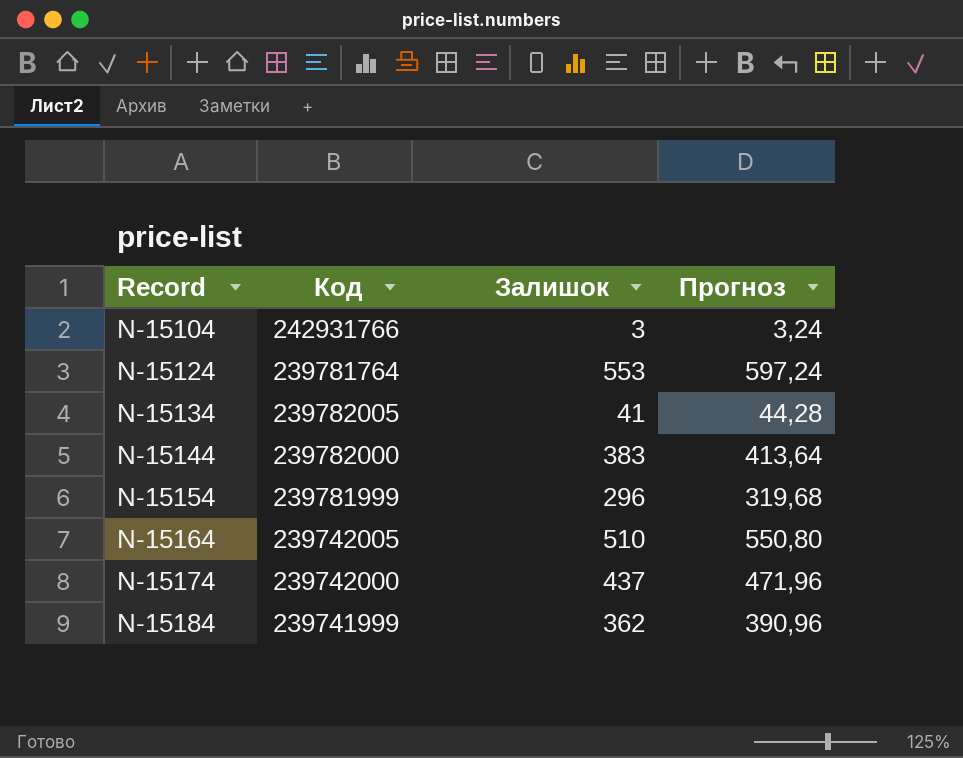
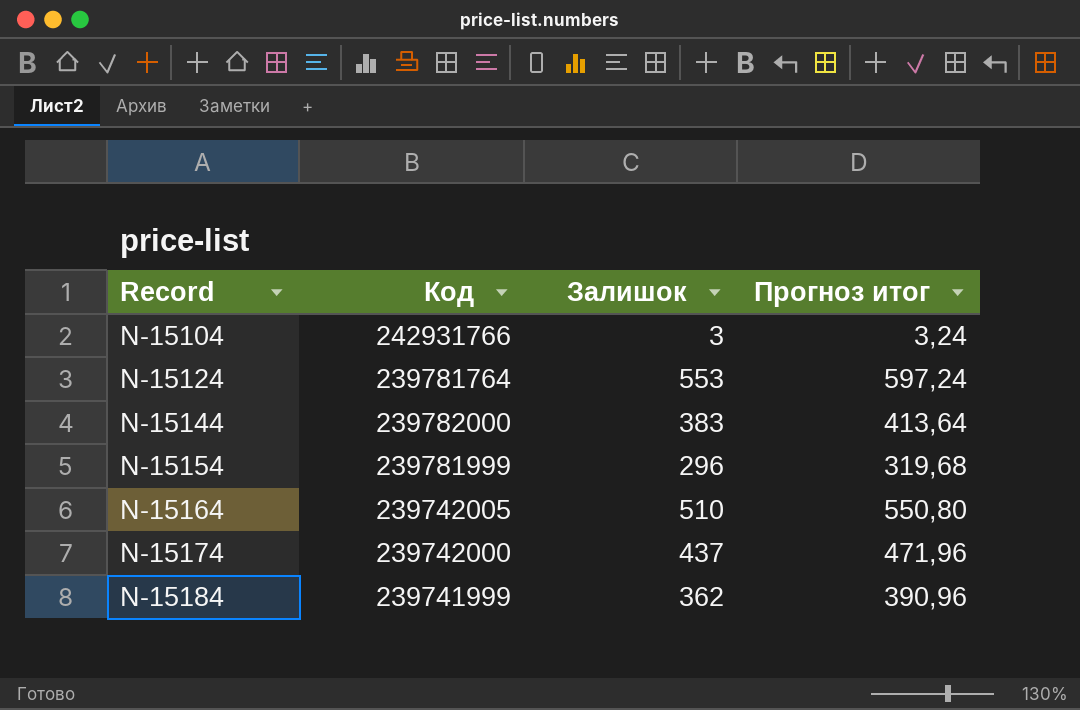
column name: Прогноз -> Прогноз итог
row N-15134: 239782005 | 41 | 44,28 -> none

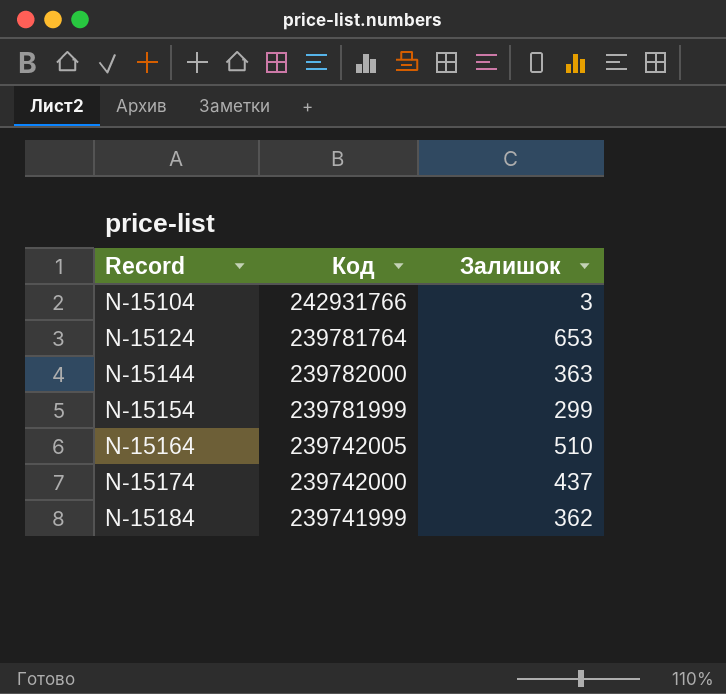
column Прогноз итог | formula: [Залишок] * 1,08 -> none
N-15124 | Залишок: 553 -> 653
N-15144 | Залишок: 383 -> 363
N-15154 | Залишок: 296 -> 299

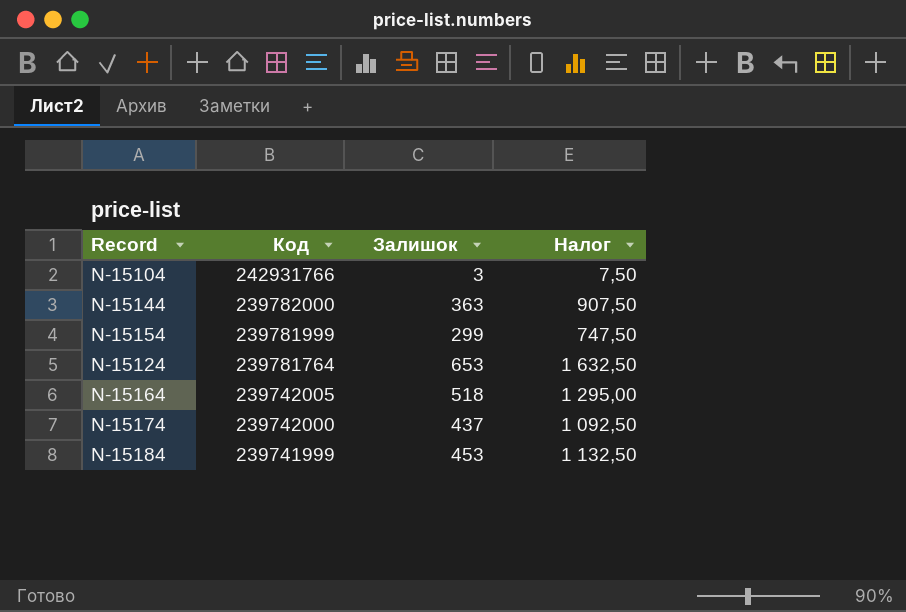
row order: Record ascending -> Код descending
column Налог | formula: none -> [Залишок] * 2,5
N-15164 | Залишок: 510 -> 518
N-15184 | Залишок: 362 -> 453

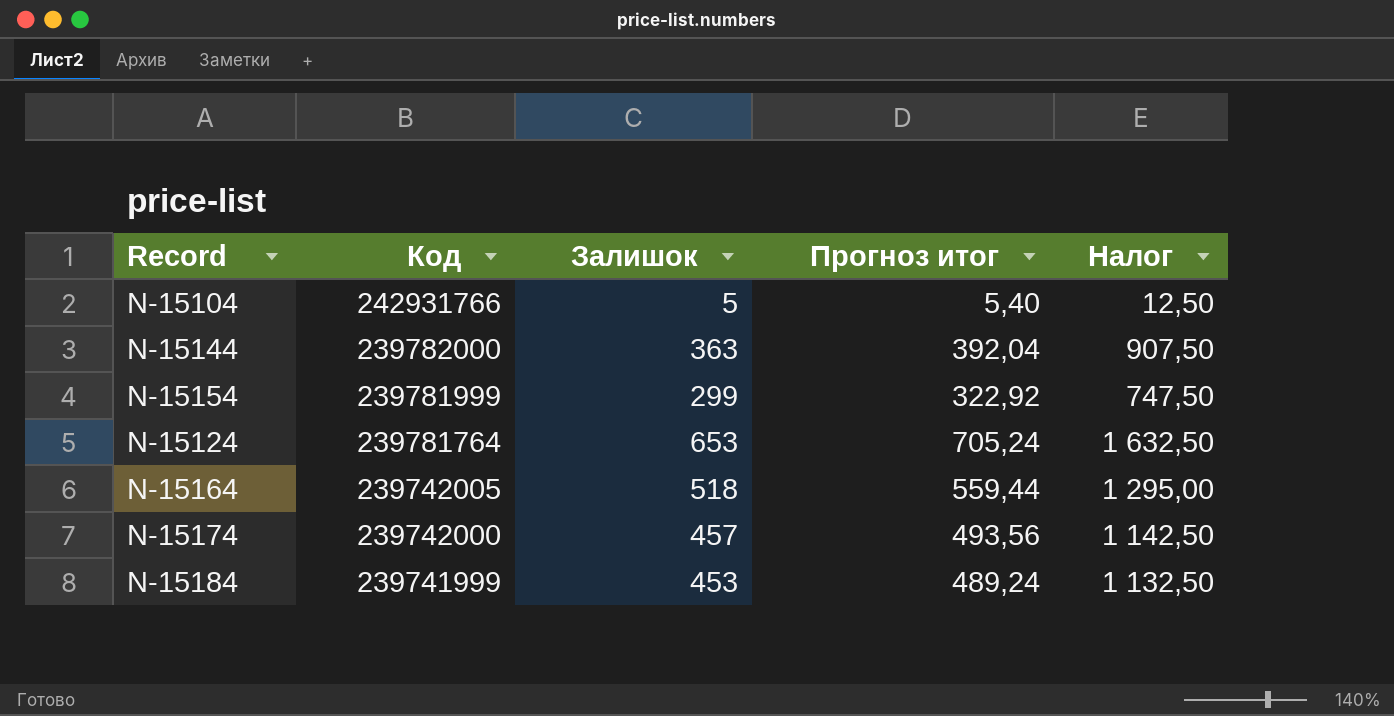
column Прогноз итог | formula: none -> [Залишок] * 1,08
N-15104 | Залишок: 3 -> 5
N-15104 | Налог: 7,50 -> 12,50
N-15174 | Залишок: 437 -> 457
N-15174 | Налог: 1 092,50 -> 1 142,50

